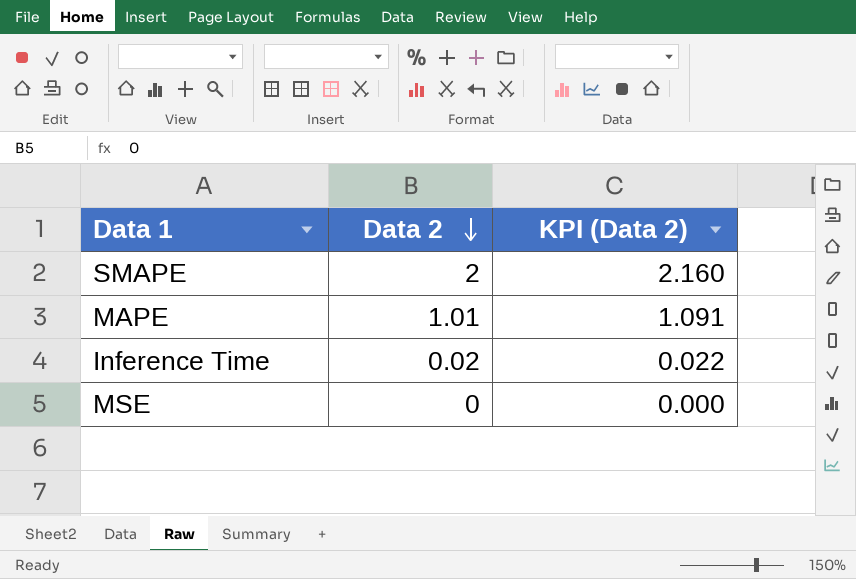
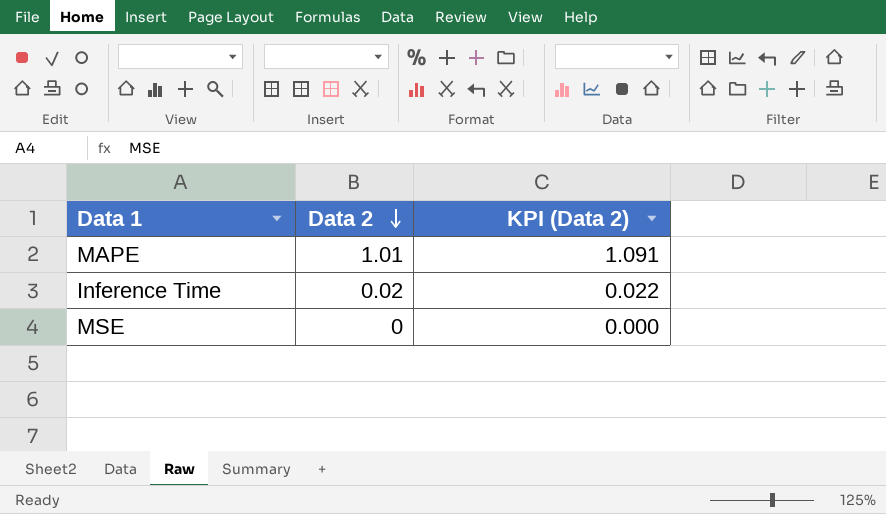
row SMAPE: 2 | 2.160 -> none

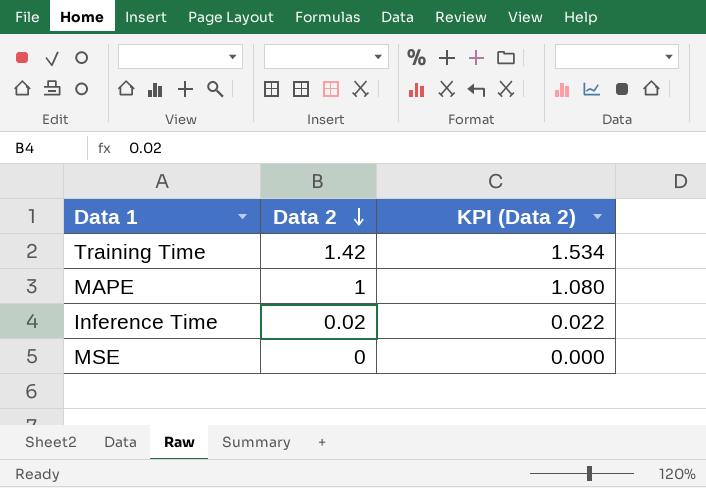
row Training Time: none -> 1.42 | 1.534
MAPE | Data 2: 1.01 -> 1
MAPE | KPI (Data 2): 1.091 -> 1.080

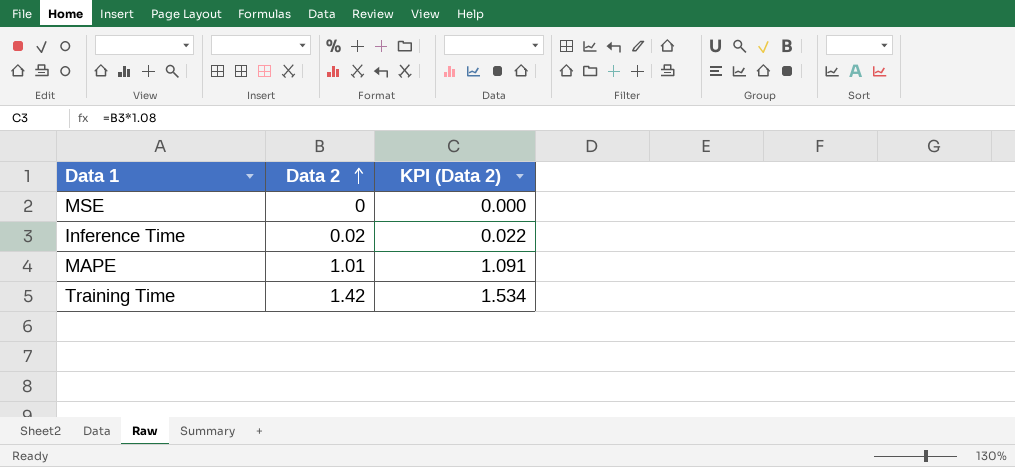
row order: Data 2 descending -> Data 2 ascending
MAPE | Data 2: 1 -> 1.01
MAPE | KPI (Data 2): 1.080 -> 1.091

